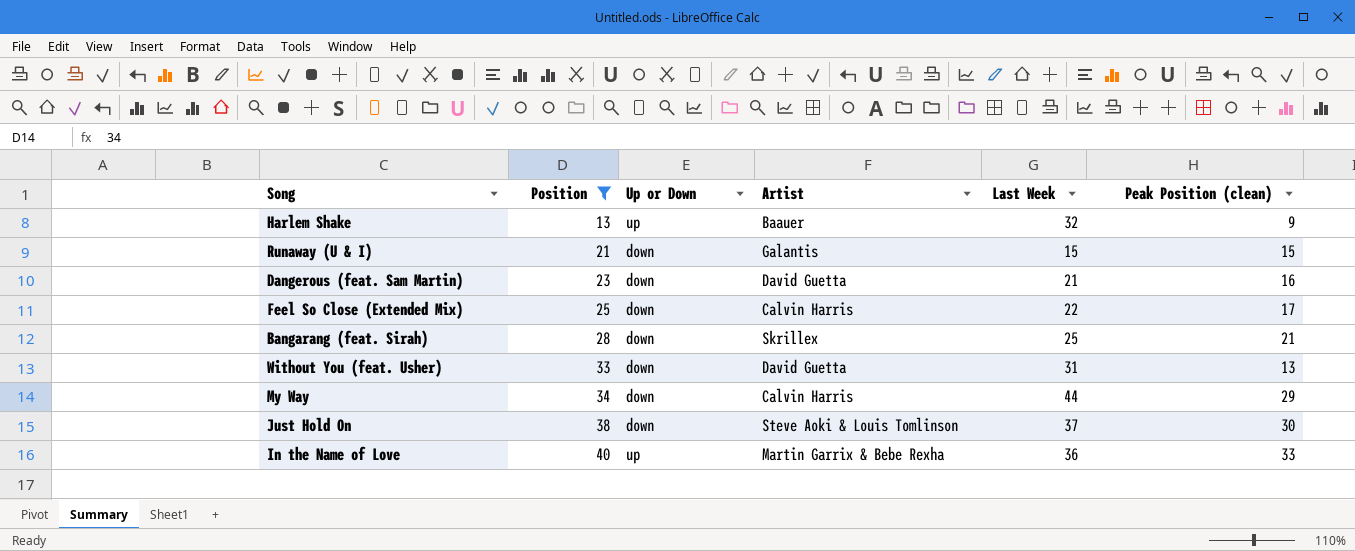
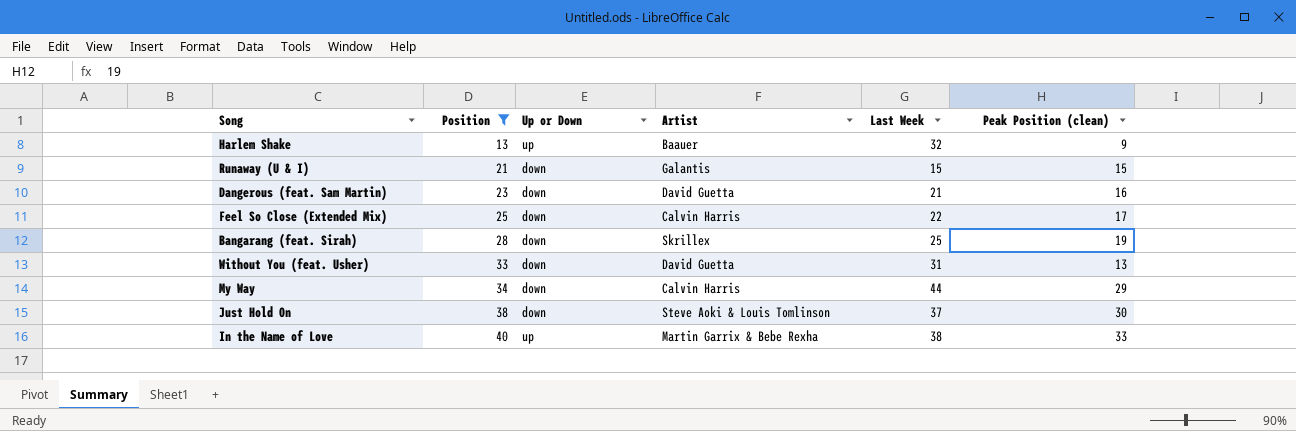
Bangarang (feat. Sirah) | Peak Position (clean): 21 -> 19
In the Name of Love | Last Week: 36 -> 38

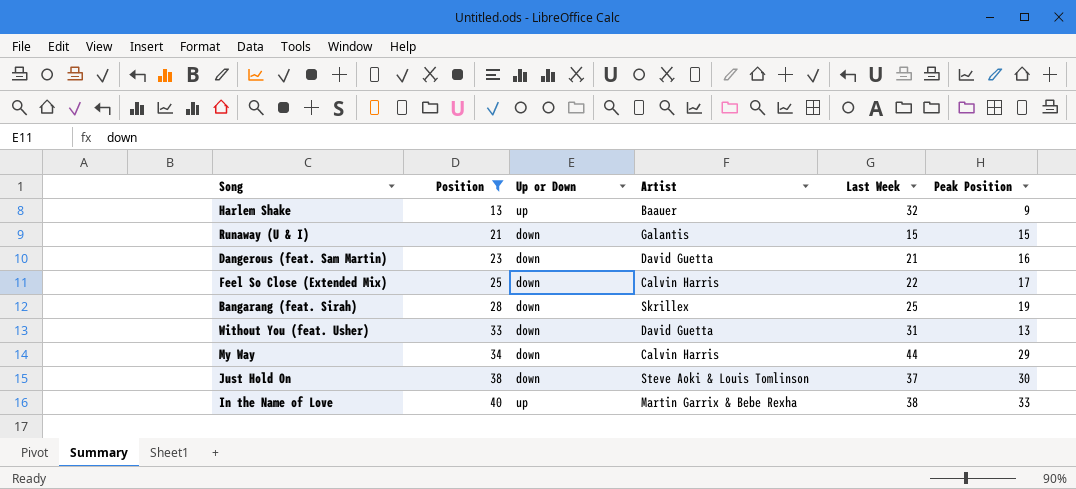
column name: Peak Position (clean) -> Peak Position

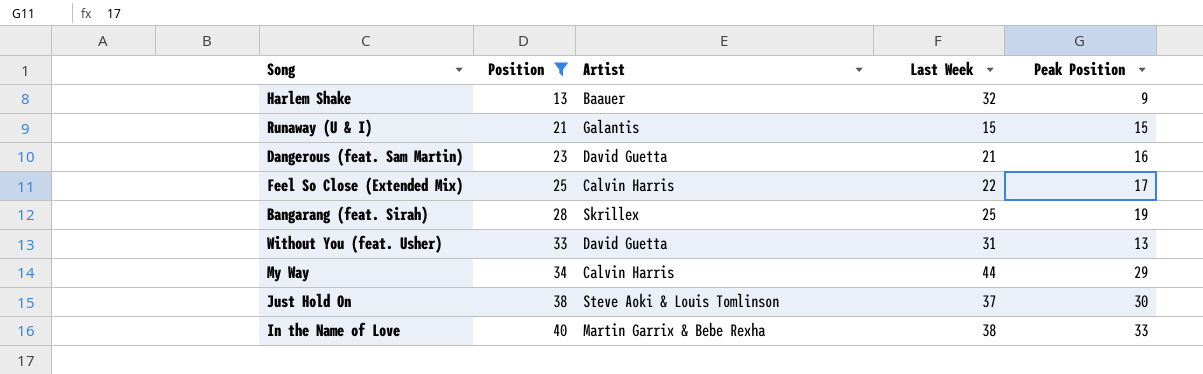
column Up or Down | position: 3 -> none

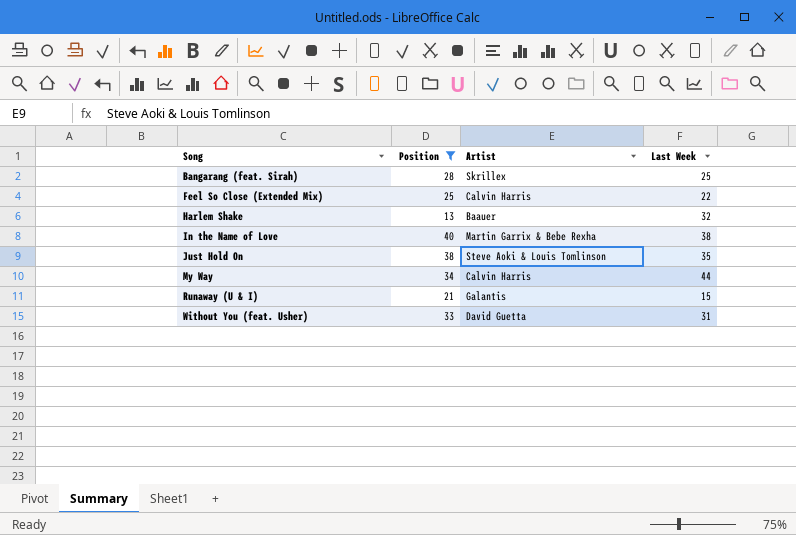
row order: Position ascending -> Song ascending
column Peak Position | position: 5 -> none
row Dangerous (feat. Sam Martin): 23 | David Guetta | 21 | 16 -> none
Just Hold On | Last Week: 37 -> 35

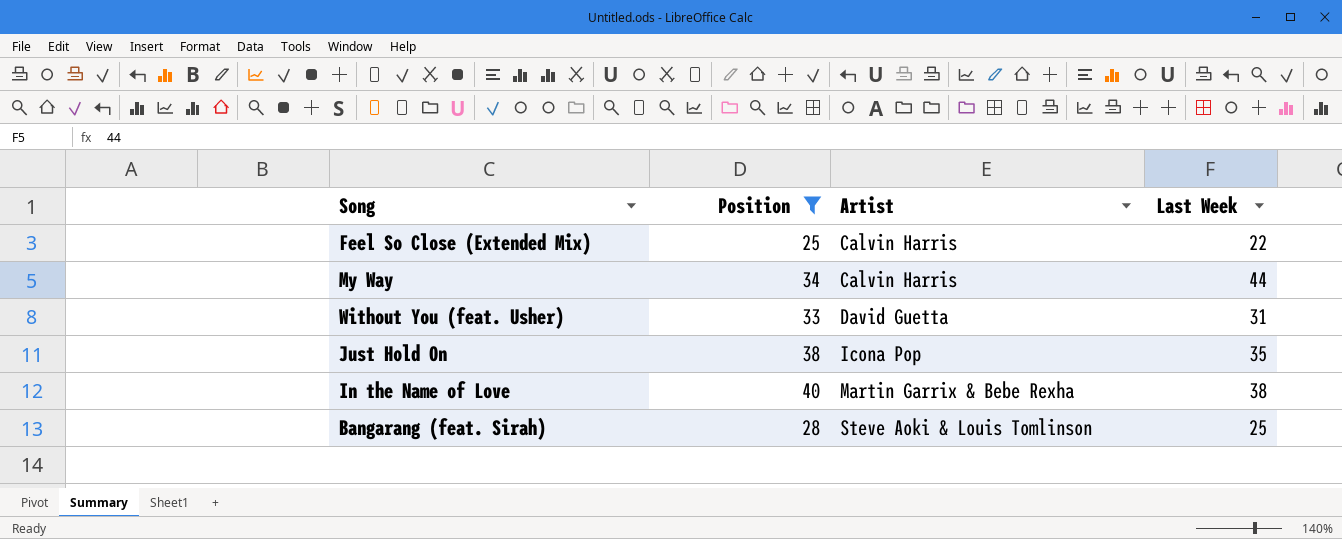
row order: Song ascending -> Artist ascending
row Harlem Shake: 13 | Baauer | 32 -> none
row Runaway (U & I): 21 | Galantis | 15 -> none
Just Hold On | Artist: Steve Aoki & Louis Tomlinson -> Icona Pop
Bangarang (feat. Sirah) | Artist: Skrillex -> Steve Aoki & Louis Tomlinson

